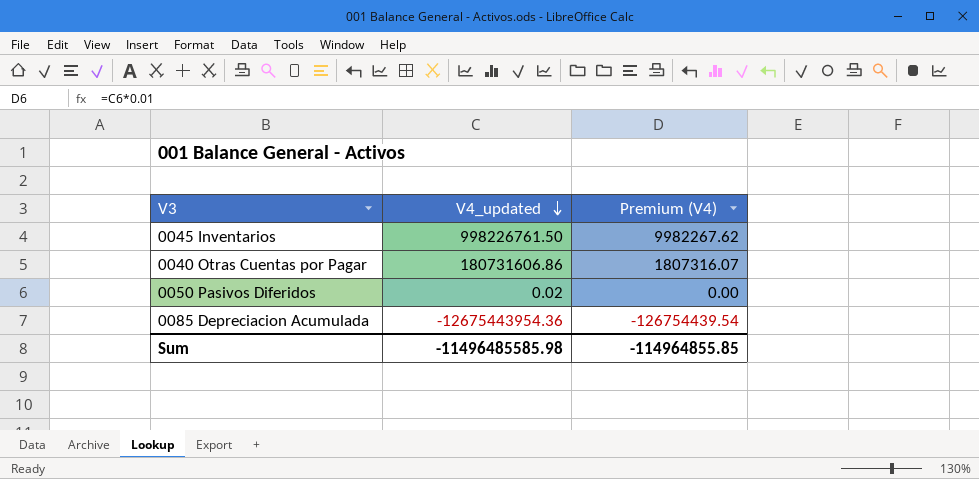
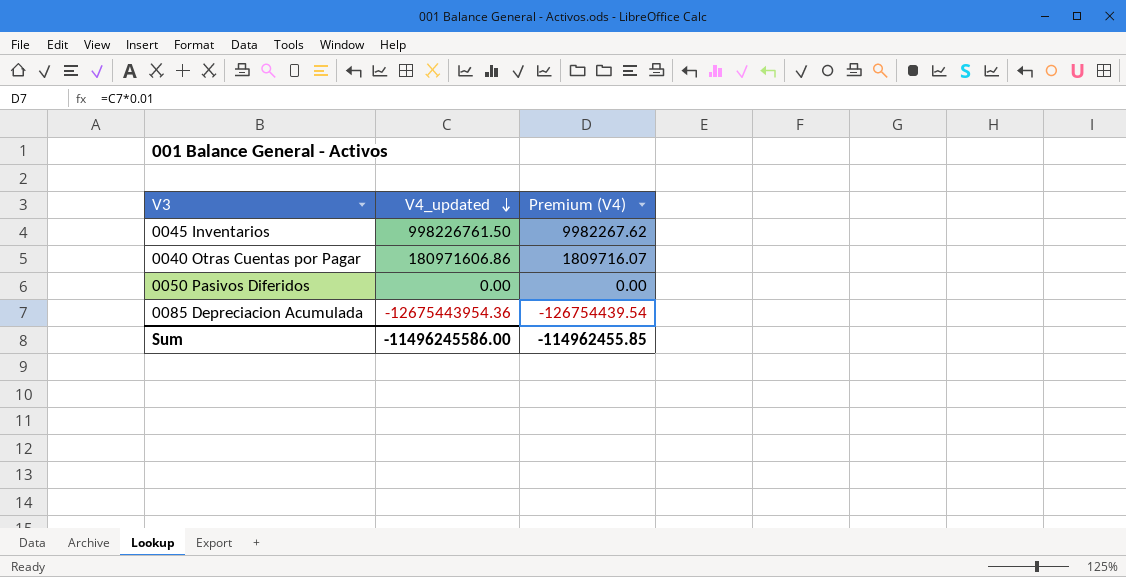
0040 Otras Cuentas por Pagar | V4_updated: 180731606.86 -> 180971606.86
0040 Otras Cuentas por Pagar | Premium (V4): 1807316.07 -> 1809716.07
0050 Pasivos Diferidos | V4_updated: 0.02 -> 0.00
Sum | V4_updated: -11496485585.98 -> -11496245586.00
Sum | Premium (V4): -114964855.85 -> -114962455.85

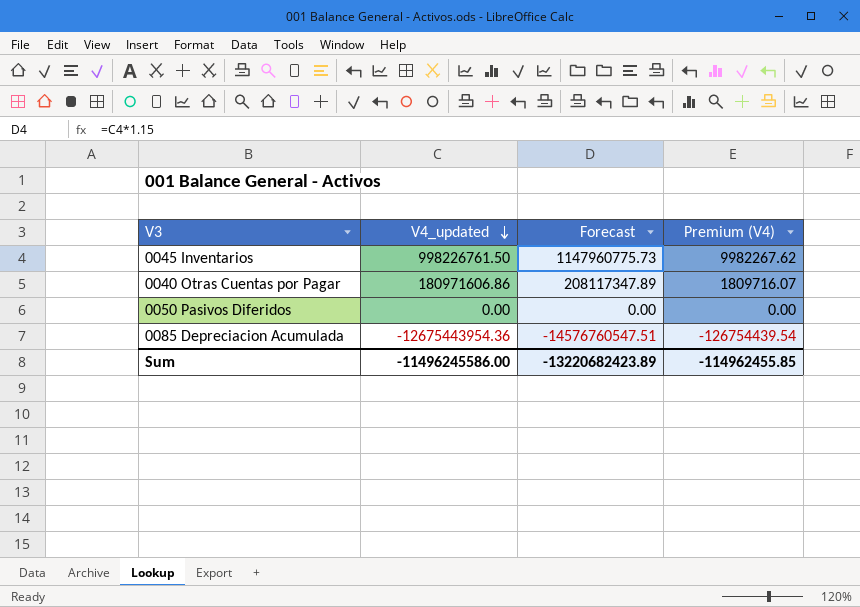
column Forecast | formula: none -> [V4_updated] * 1.15

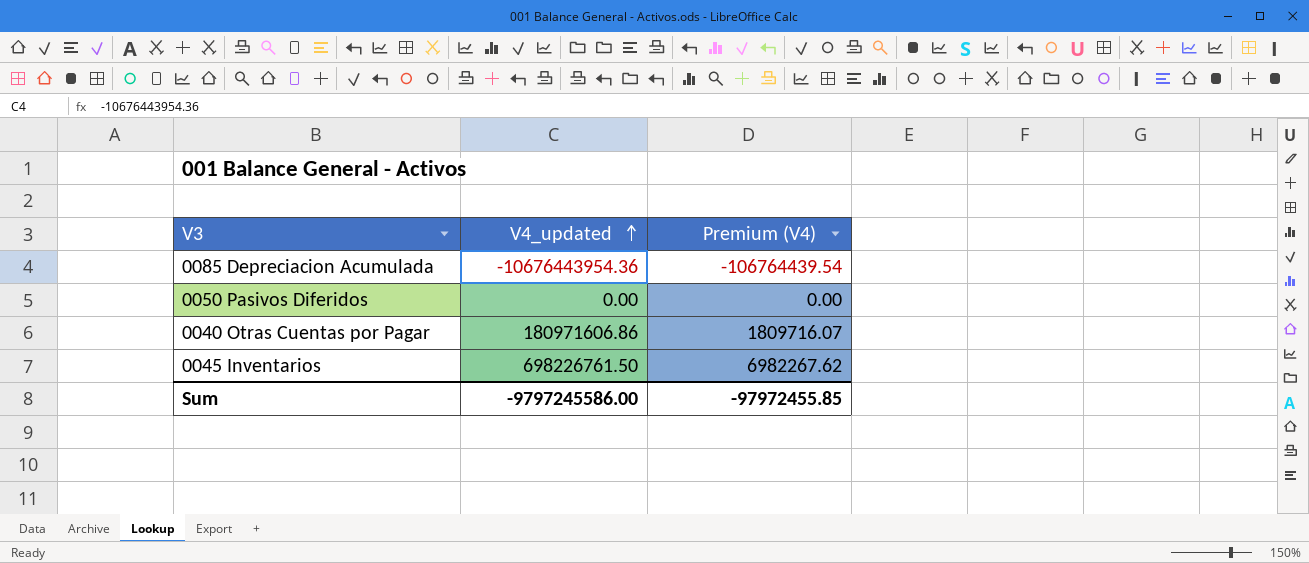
row order: V4_updated descending -> V4_updated ascending
column Forecast | formula: [V4_updated] * 1.15 -> none
0085 Depreciacion Acumulada | V4_updated: -12675443954.36 -> -10676443954.36
0085 Depreciacion Acumulada | Premium (V4): -126754439.54 -> -106764439.54
0045 Inventarios | V4_updated: 998226761.50 -> 698226761.50
0045 Inventarios | Premium (V4): 9982267.62 -> 6982267.62
Sum | V4_updated: -11496245586.00 -> -9797245586.00
Sum | Premium (V4): -114962455.85 -> -97972455.85

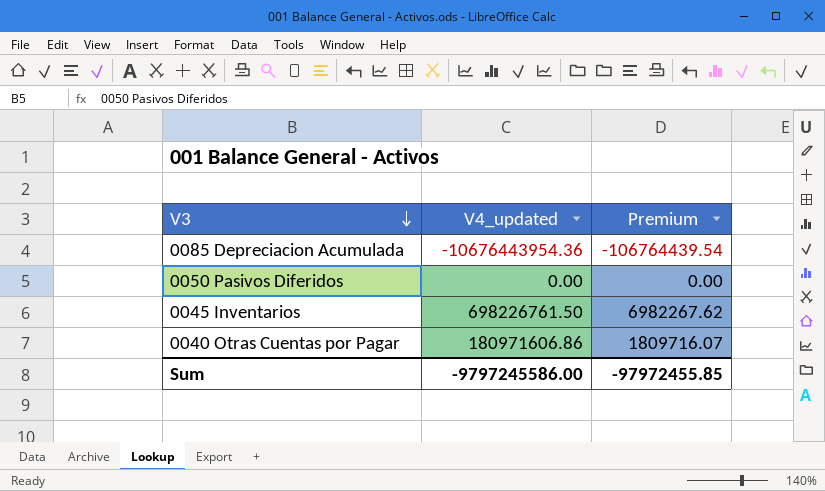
row order: V4_updated ascending -> V3 descending
column name: Premium (V4) -> Premium

